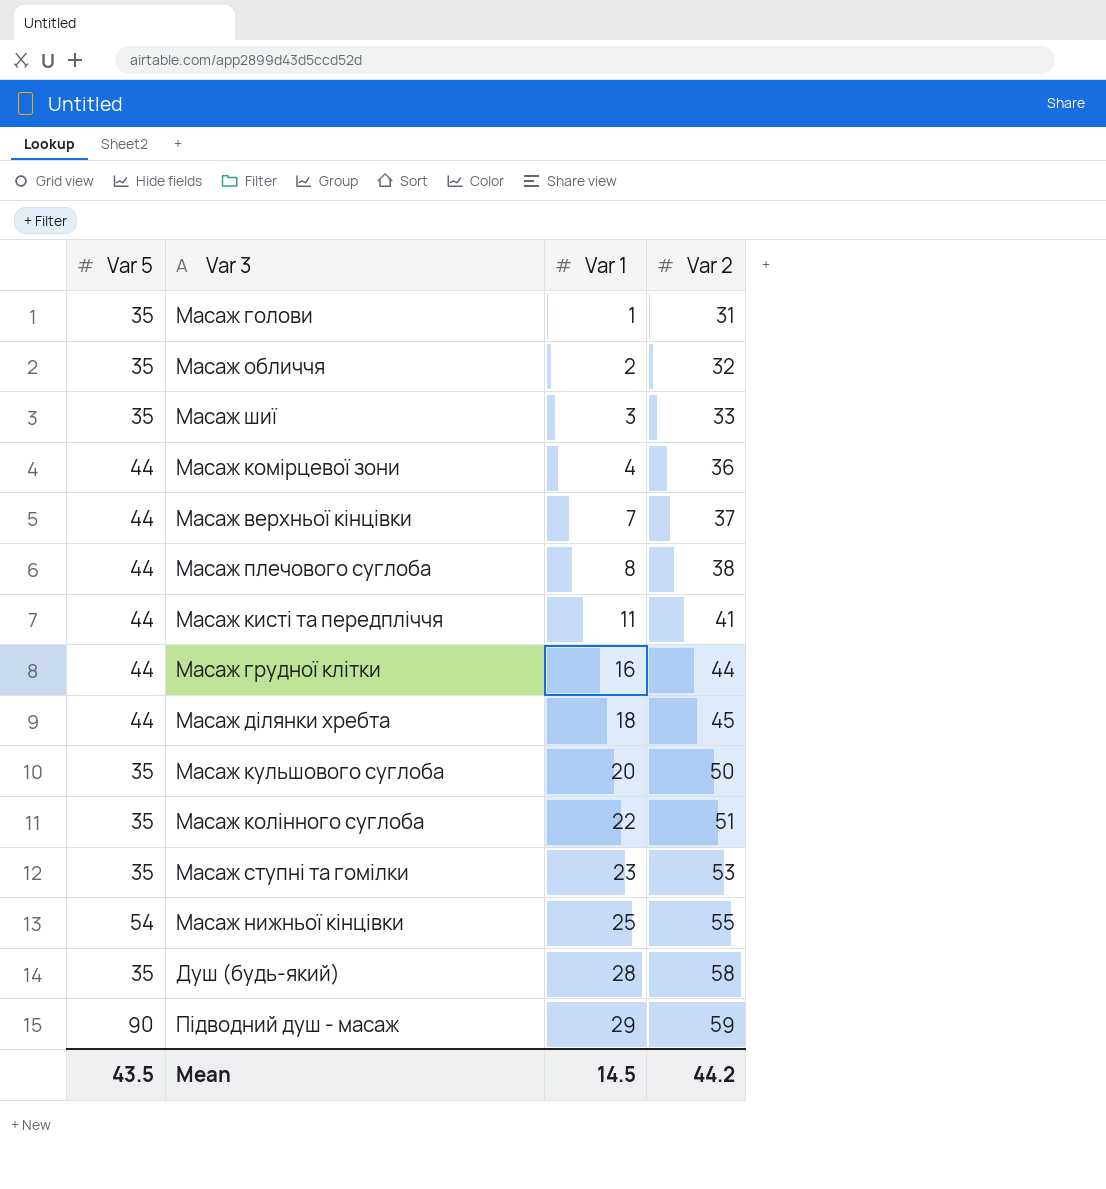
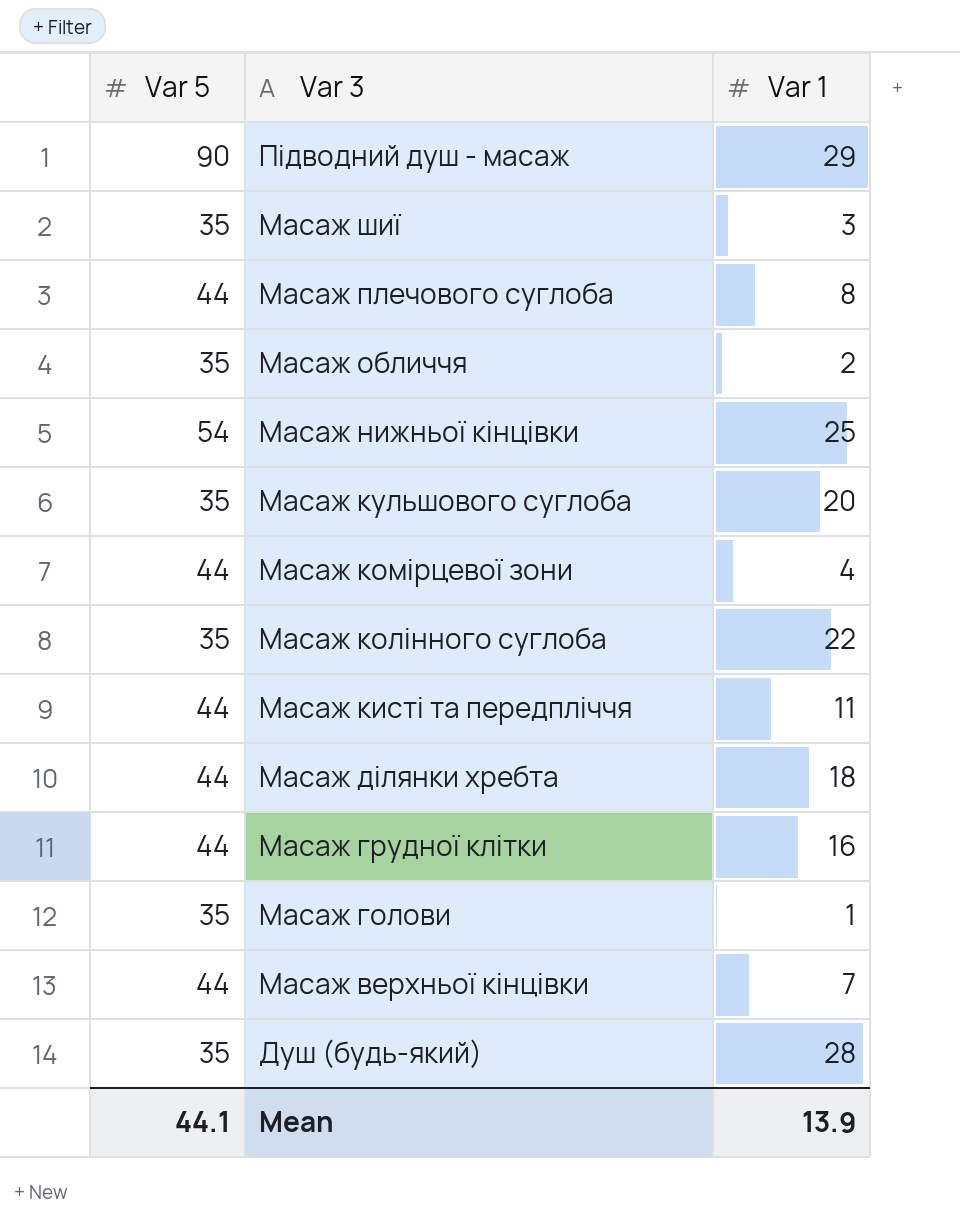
row order: Var 1 ascending -> Var 3 descending
column Var 2 | position: 4 -> none
row Масаж ступні та гомілки: 35 | 23 | 53 -> none
Mean | Var 5: 43.5 -> 44.1
Mean | Var 1: 14.5 -> 13.9

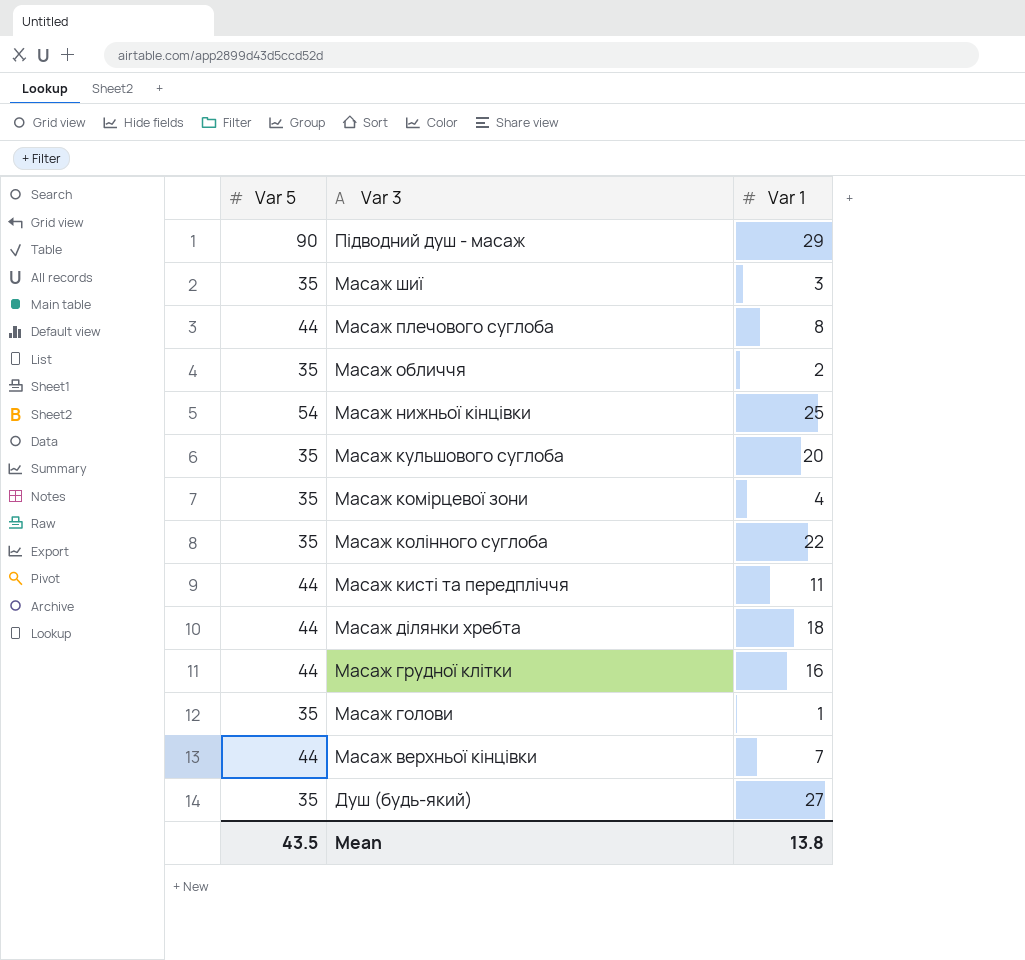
Масаж комірцевої зони | Var 5: 44 -> 35
Душ (будь-який) | Var 1: 28 -> 27
Mean | Var 5: 44.1 -> 43.5
Mean | Var 1: 13.9 -> 13.8

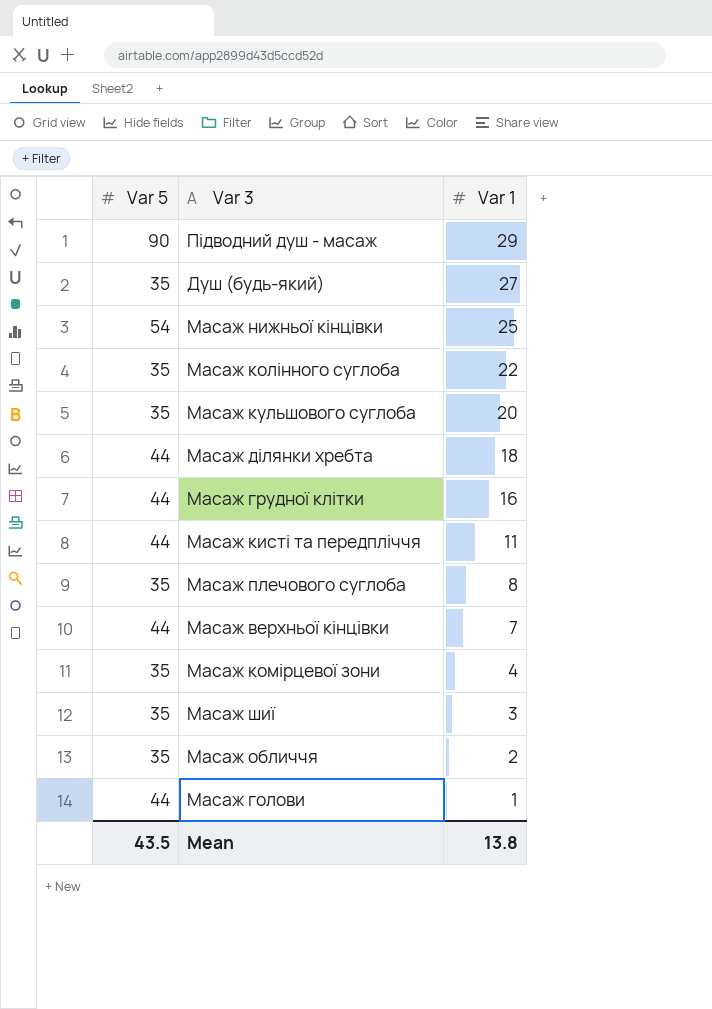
row order: Var 3 descending -> Var 1 descending
Масаж плечового суглоба | Var 5: 44 -> 35
Масаж голови | Var 5: 35 -> 44

